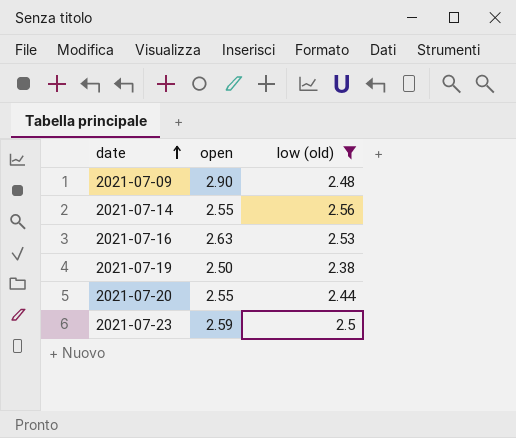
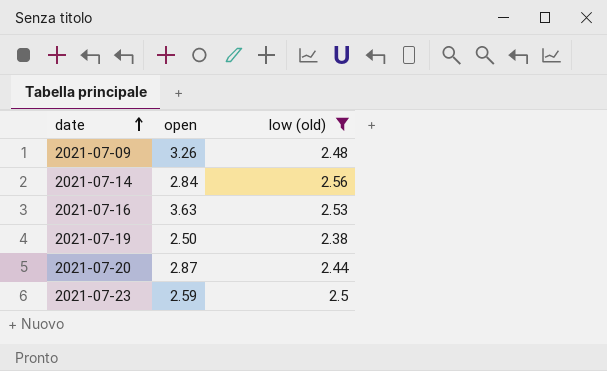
2021-07-09 | open: 2.90 -> 3.26
2021-07-14 | open: 2.55 -> 2.84
2021-07-16 | open: 2.63 -> 3.63
2021-07-20 | open: 2.55 -> 2.87

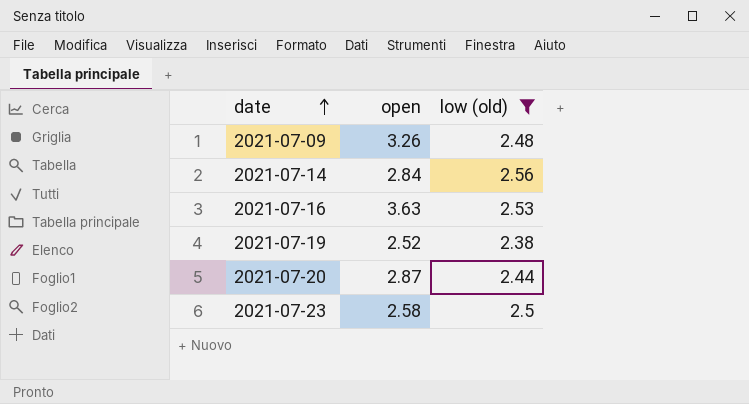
2021-07-19 | open: 2.50 -> 2.52
2021-07-23 | open: 2.59 -> 2.58

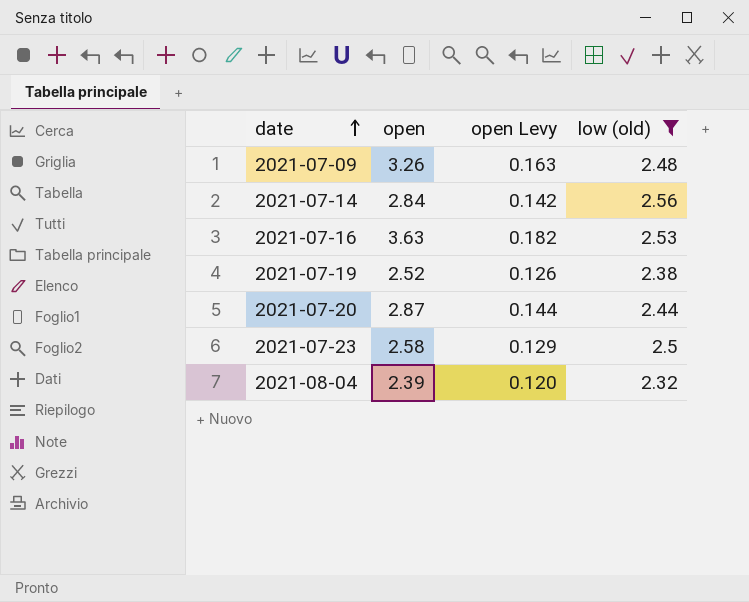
column open Levy | formula: none -> [open] * 0.05
row 2021-08-04: none -> 2.39 | 0.120 | 2.32

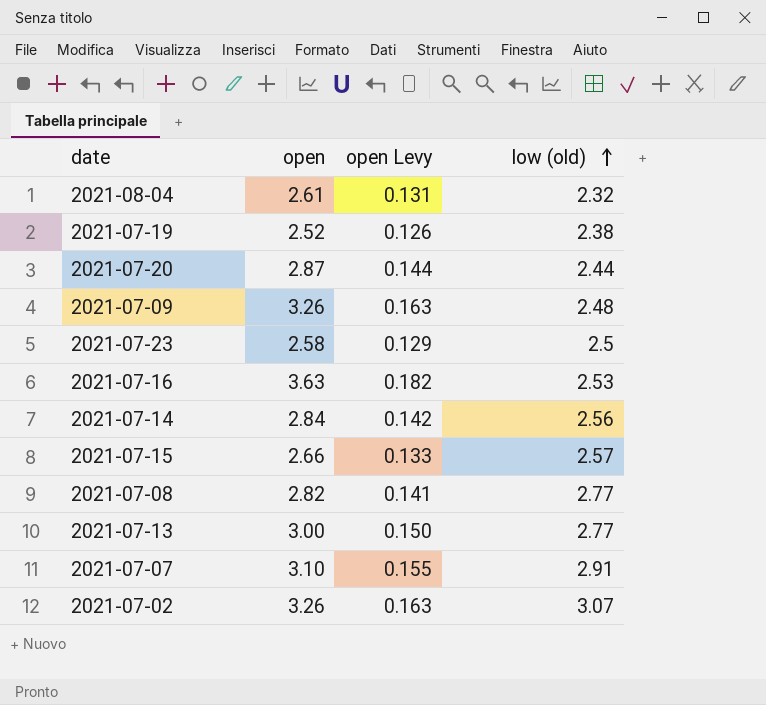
filter: low (old) <= 2.56 -> none
row order: date ascending -> low (old) ascending
2021-08-04 | open: 2.39 -> 2.61
2021-08-04 | open Levy: 0.120 -> 0.131

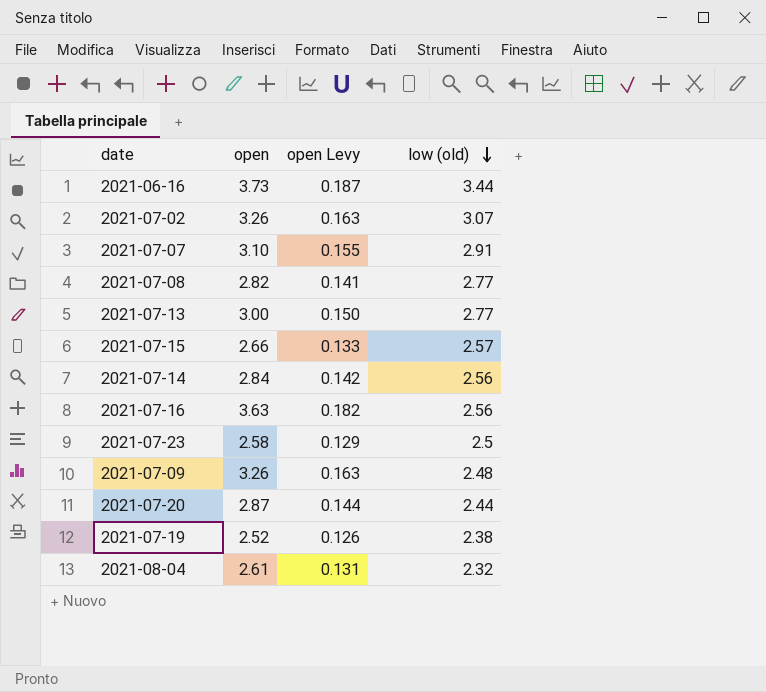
row order: low (old) ascending -> low (old) descending
row 2021-06-16: none -> 3.73 | 0.187 | 3.44
2021-07-16 | low (old): 2.53 -> 2.56

